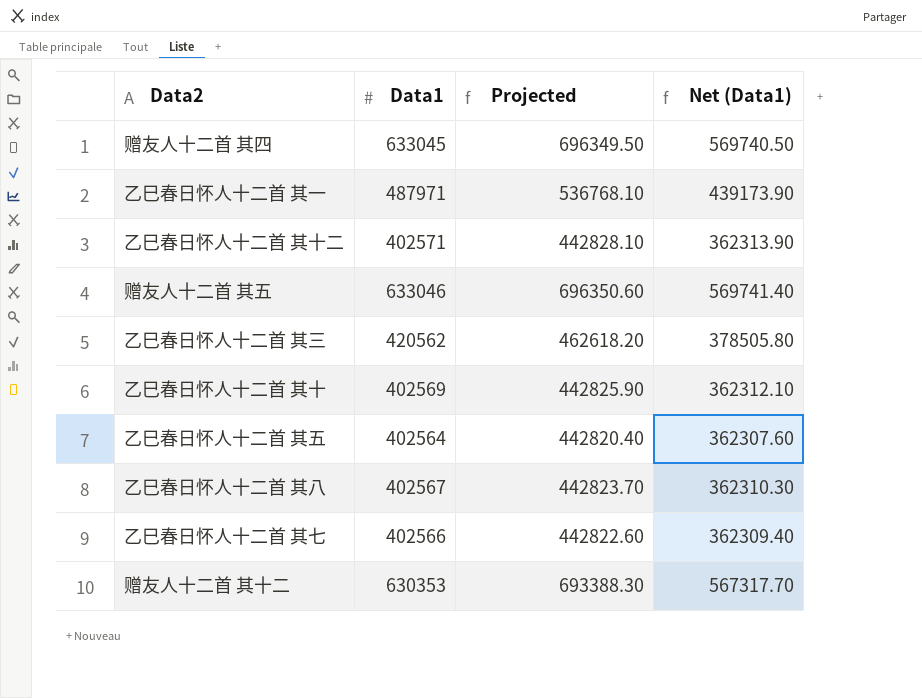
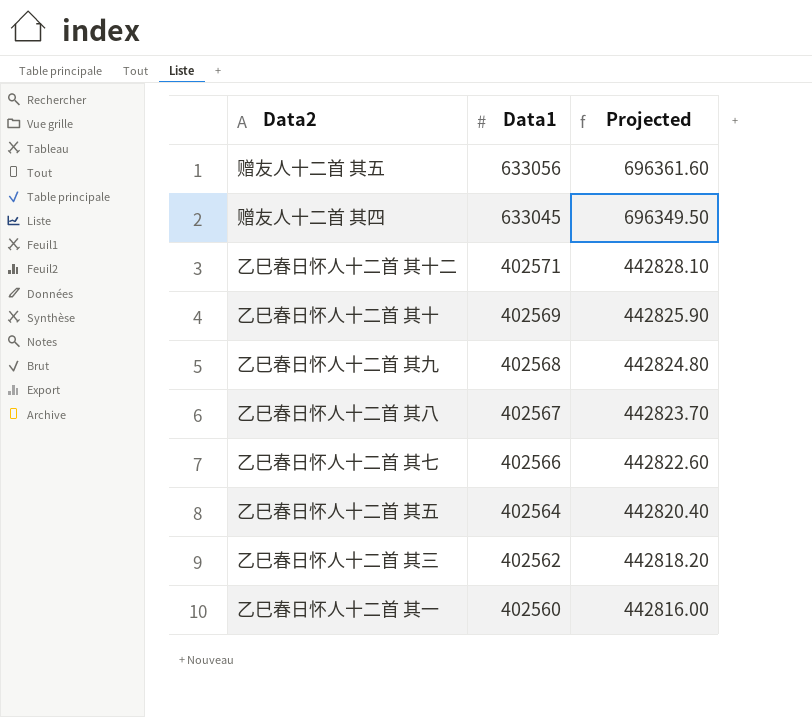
row order: none -> Data1 descending
column Net (Data1) | formula: [Data1] * 0.9 -> none
row 赠友人十二首 其十二: 630353 | 693388.30 | 567317.70 -> none
赠友人十二首 其五 | Data1: 633046 -> 633056
赠友人十二首 其五 | Projected: 696350.60 -> 696361.60
row 乙巳春日怀人十二首 其九: none -> 402568 | 442824.80
乙巳春日怀人十二首 其三 | Data1: 420562 -> 402562
乙巳春日怀人十二首 其三 | Projected: 462618.20 -> 442818.20
乙巳春日怀人十二首 其一 | Data1: 487971 -> 402560
乙巳春日怀人十二首 其一 | Projected: 536768.10 -> 442816.00

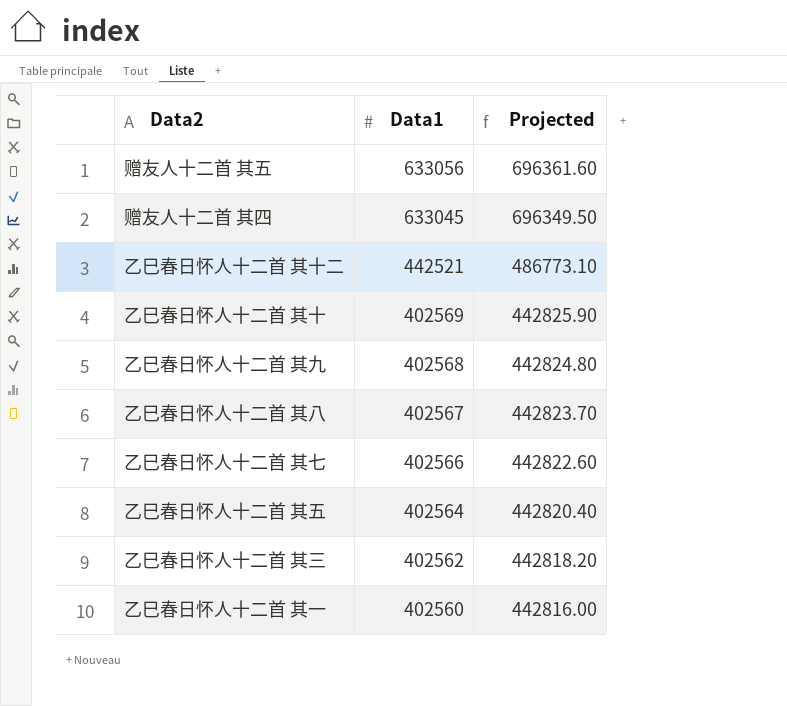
乙巳春日怀人十二首 其十二 | Data1: 402571 -> 442521
乙巳春日怀人十二首 其十二 | Projected: 442828.10 -> 486773.10

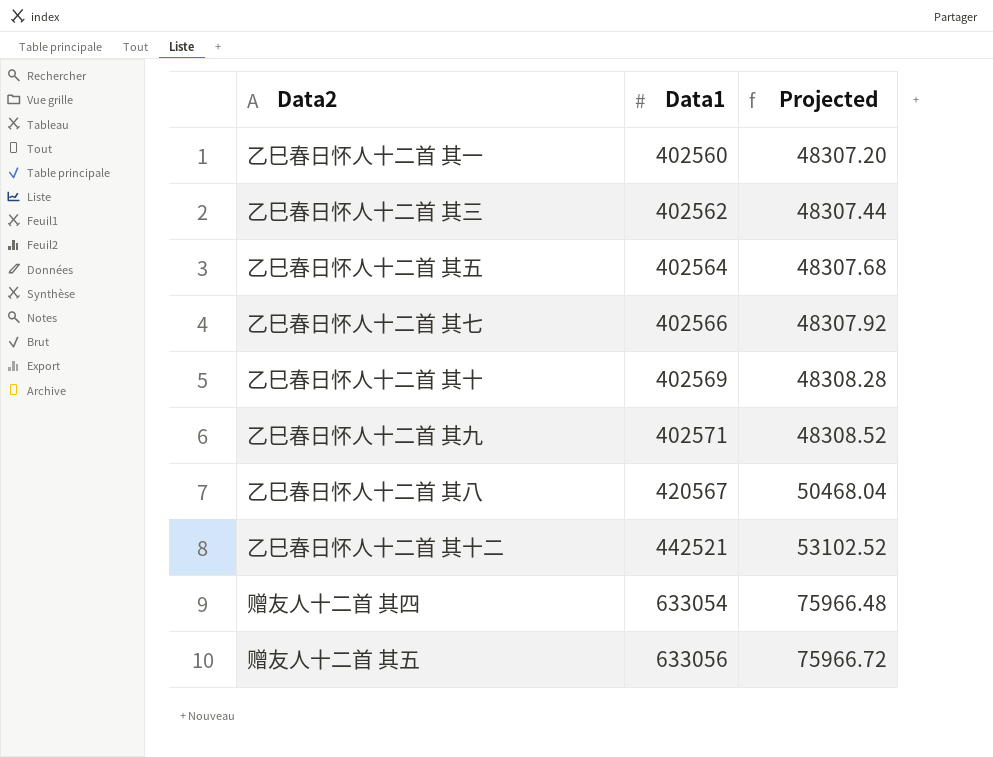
row order: Data1 descending -> Data1 ascending
column Projected | formula: [Data1] * 1.1 -> [Data1] * 0.12
乙巳春日怀人十二首 其九 | Data1: 402568 -> 402571
乙巳春日怀人十二首 其八 | Data1: 402567 -> 420567
赠友人十二首 其四 | Data1: 633045 -> 633054

